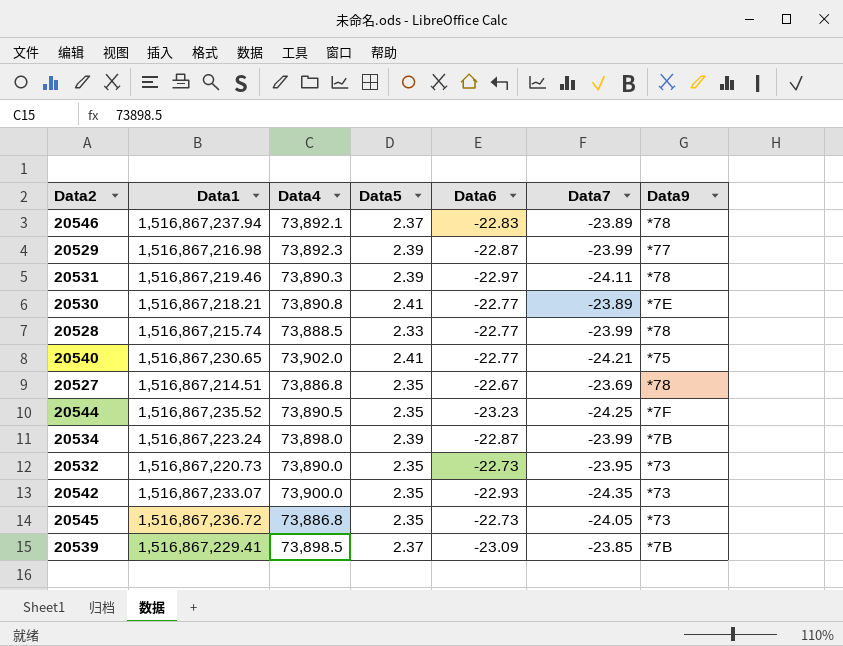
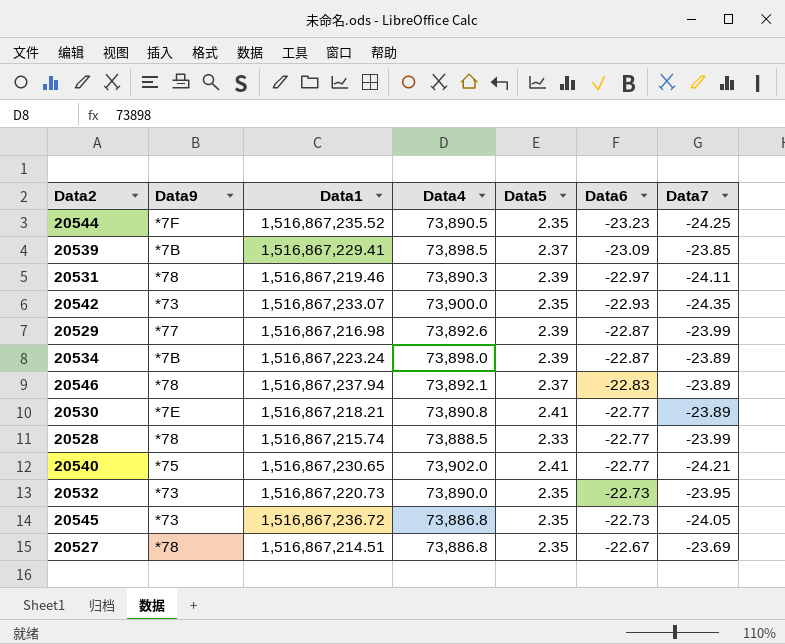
row order: none -> Data6 ascending
column Data9 | position: 7 -> 2
20529 | Data4: 73,892.3 -> 73,892.6
20534 | Data7: -23.99 -> -23.89

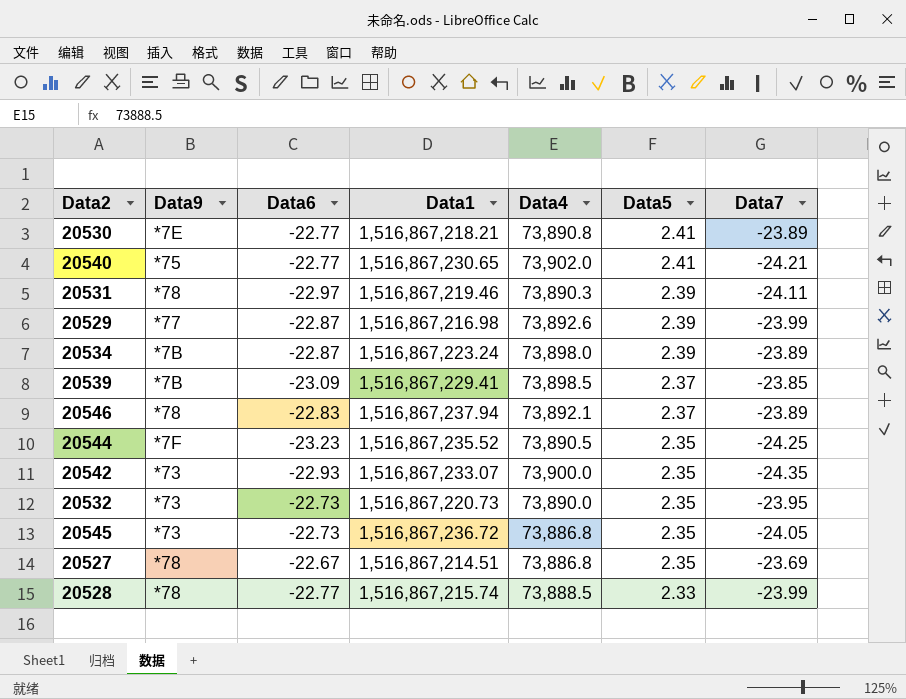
row order: Data6 ascending -> Data5 descending
column Data6 | position: 6 -> 3

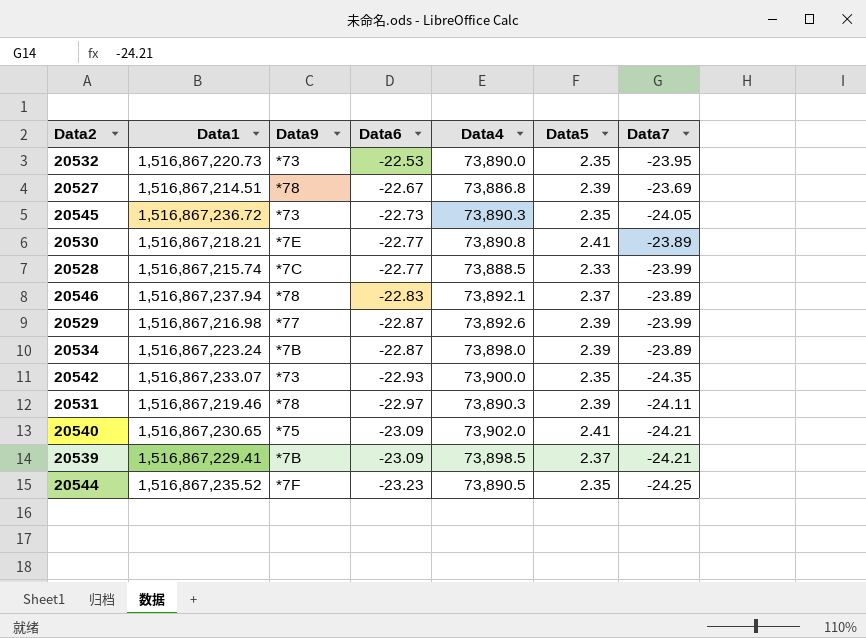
row order: Data5 descending -> Data6 descending
column Data1 | position: 4 -> 2
20532 | Data6: -22.73 -> -22.53
20527 | Data5: 2.35 -> 2.39
20545 | Data4: 73,886.8 -> 73,890.3
20528 | Data9: *78 -> *7C
20540 | Data6: -22.77 -> -23.09
20539 | Data7: -23.85 -> -24.21

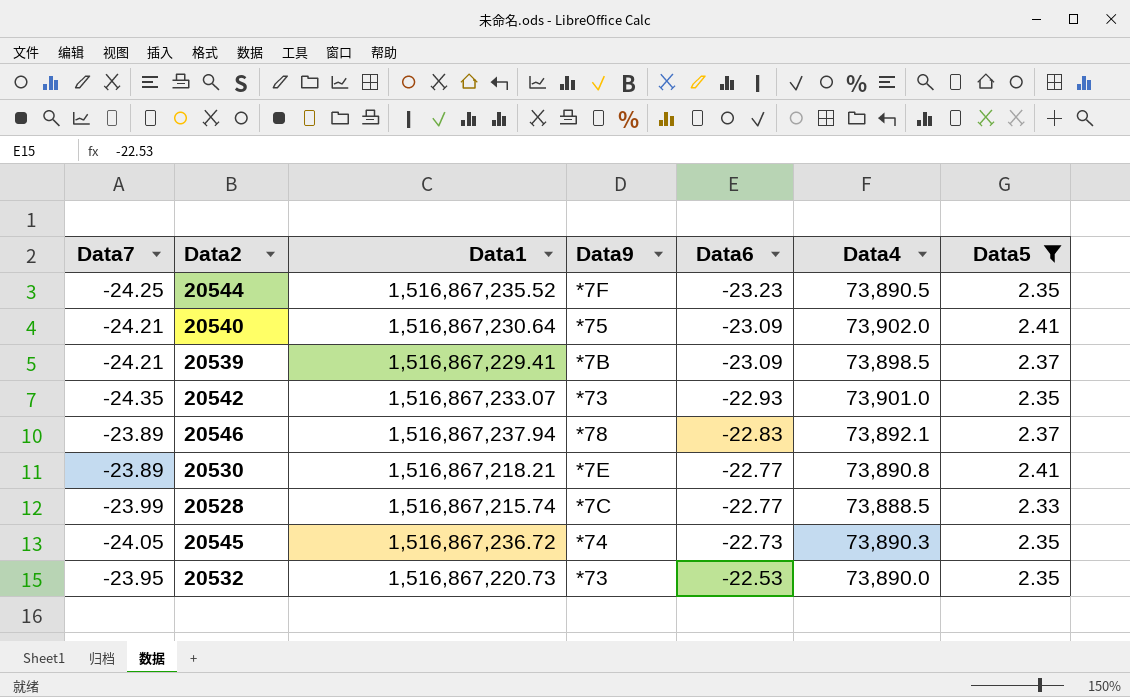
filter: none -> Data5 != 2.39
row order: Data6 descending -> Data6 ascending
column Data7 | position: 7 -> 1
20540 | Data1: 1,516,867,230.65 -> 1,516,867,230.64
20542 | Data4: 73,900.0 -> 73,901.0
20545 | Data9: *73 -> *74

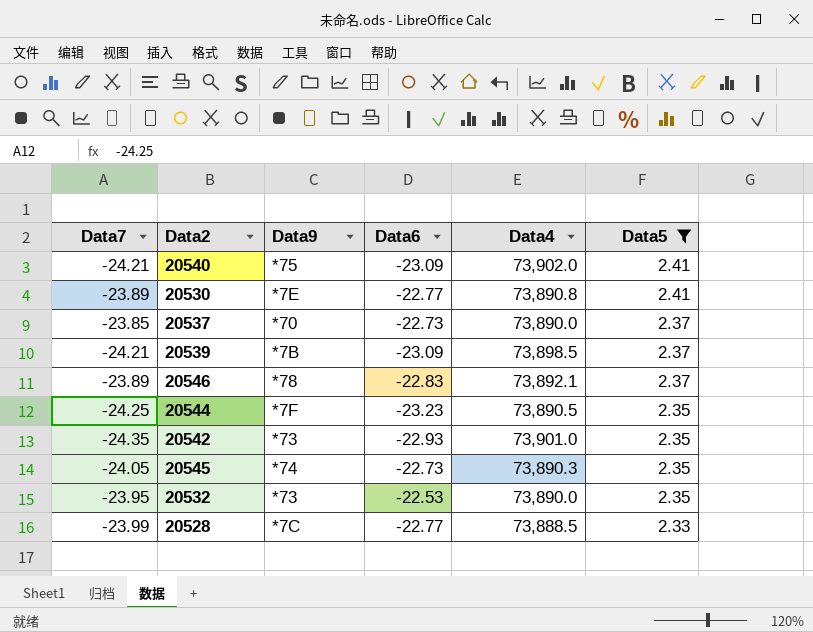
row order: Data6 ascending -> Data5 descending
column Data1 | position: 3 -> none
row 20537: none -> -23.85 | *70 | -22.73 | 73,890.0 | 2.37

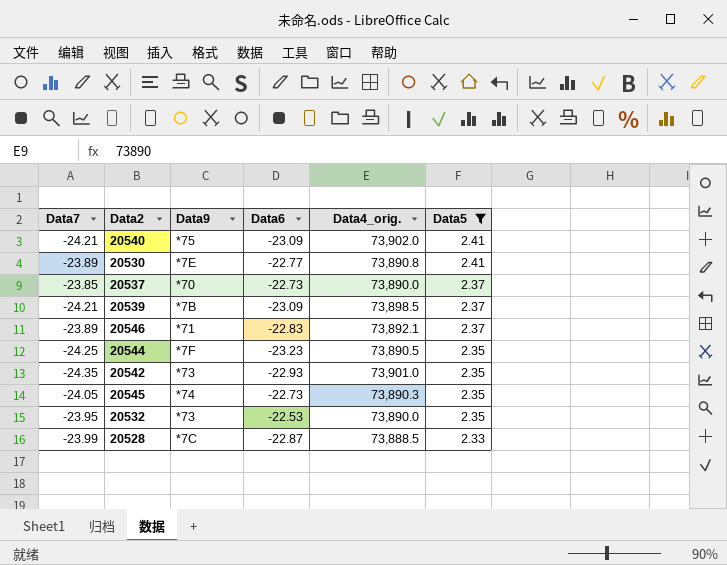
column name: Data4 -> Data4_orig.
20546 | Data9: *78 -> *71
20528 | Data6: -22.77 -> -22.87

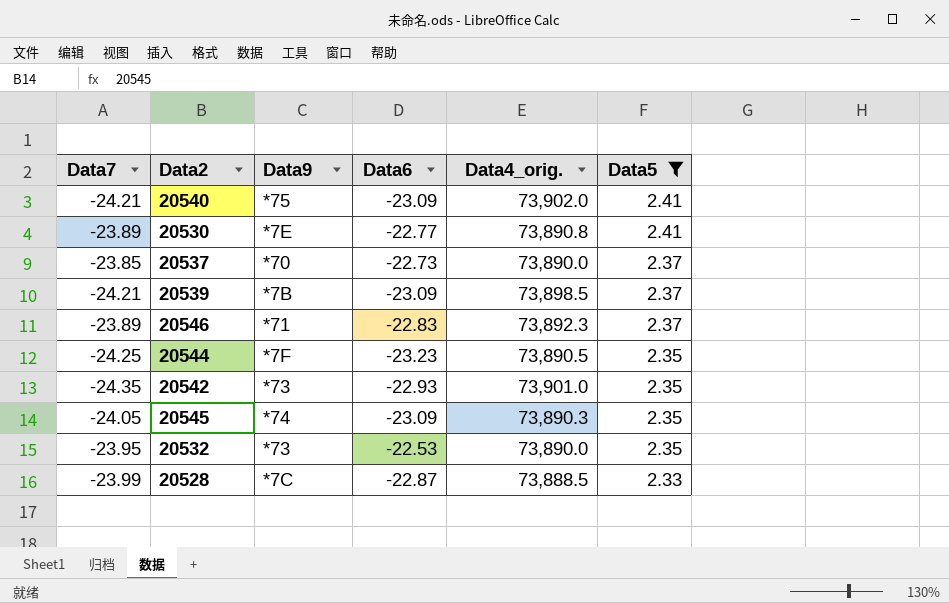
20546 | Data4_orig.: 73,892.1 -> 73,892.3
20545 | Data6: -22.73 -> -23.09

